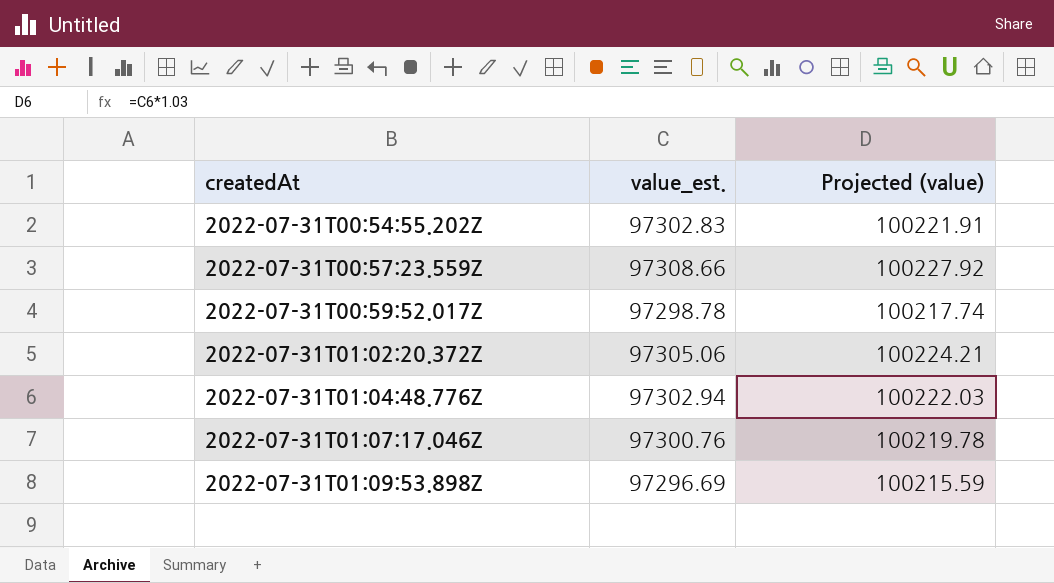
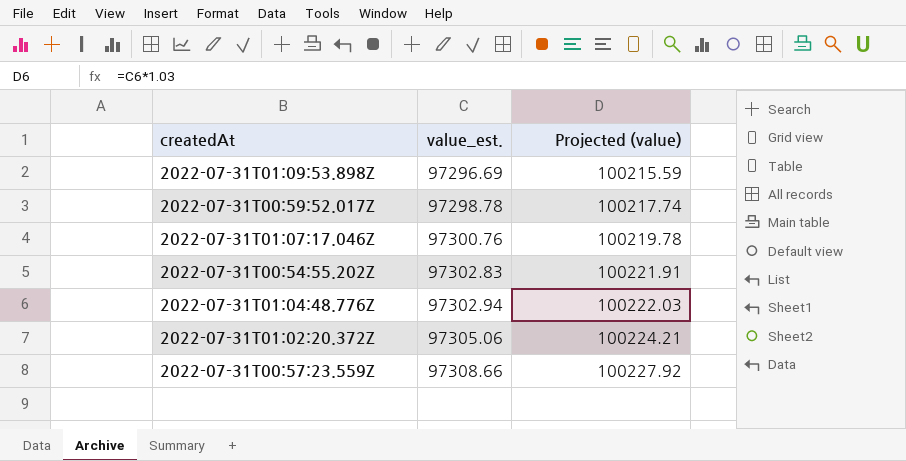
row order: createdAt ascending -> value_est. ascending

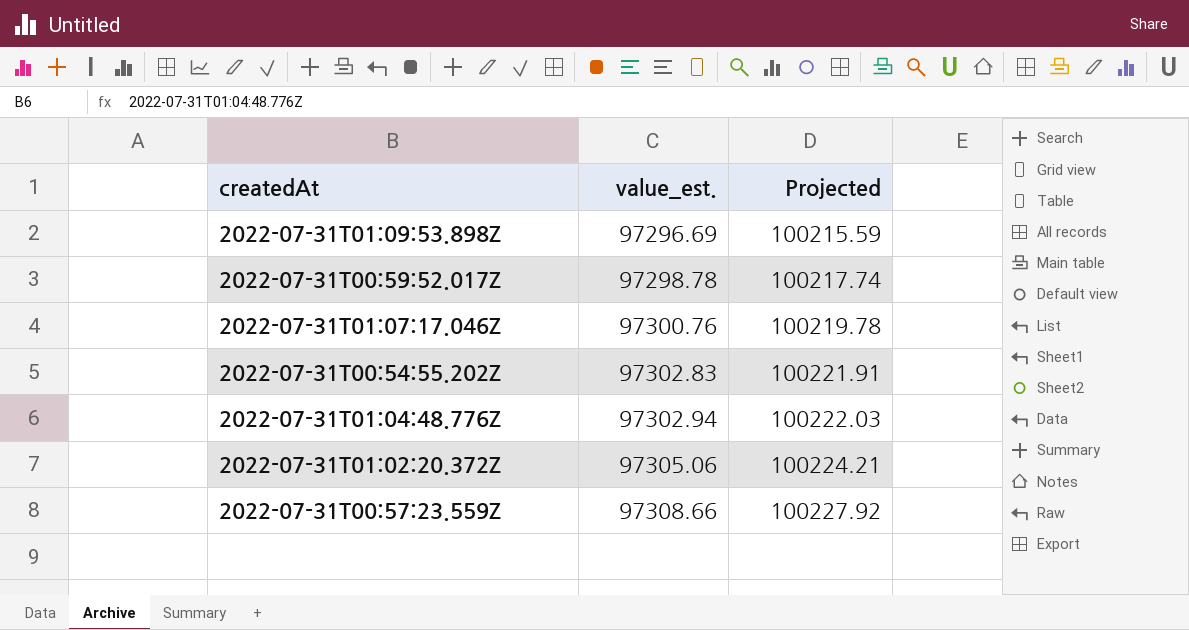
column name: Projected (value) -> Projected

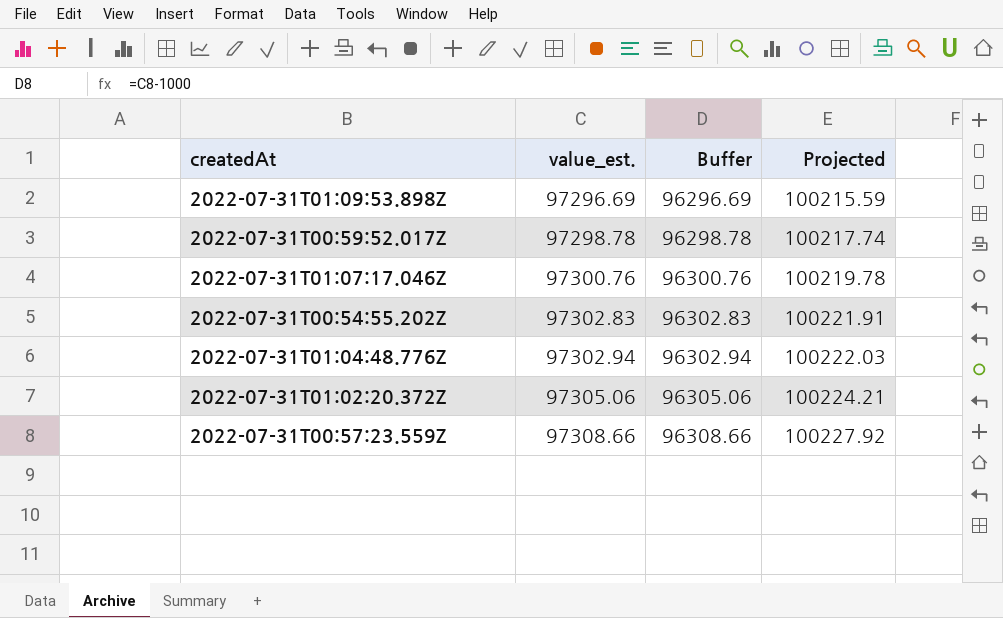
column Buffer | formula: none -> [value_est.] - 1000

